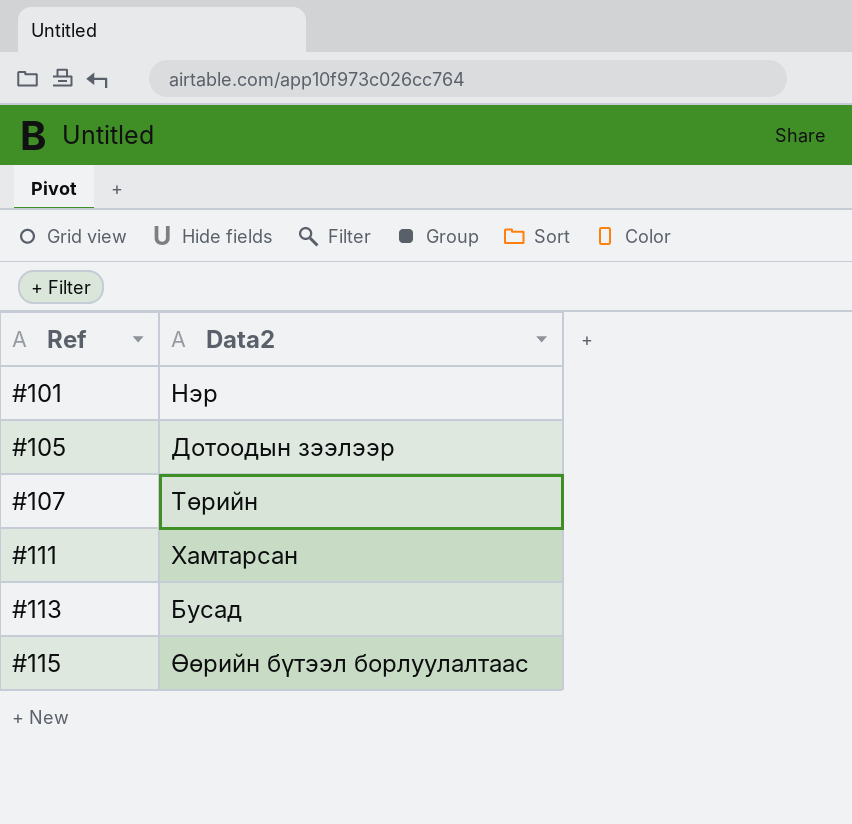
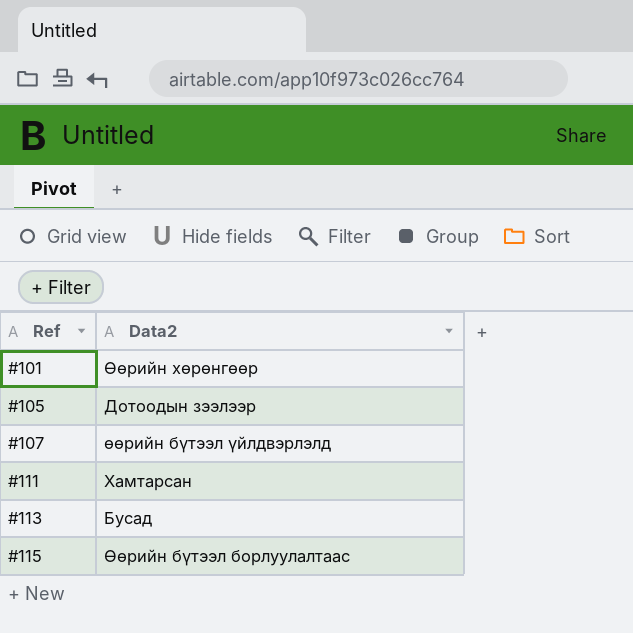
#101 | Data2: Нэр -> Өөрийн хөрөнгөөр
#107 | Data2: Төрийн -> өөрийн бүтээл үйлдвэрлэлд

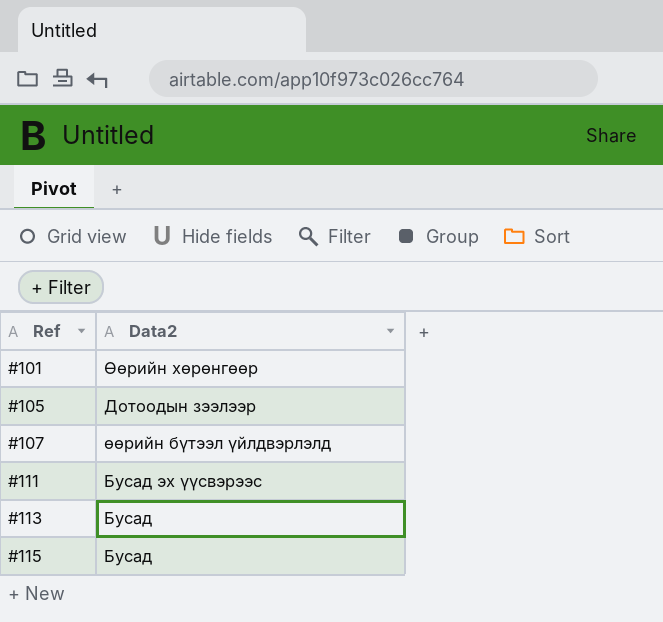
#111 | Data2: Хамтарсан -> Бусад эх үүсвэрээс
#115 | Data2: Өөрийн бүтээл борлуулалтаас -> Бусад

